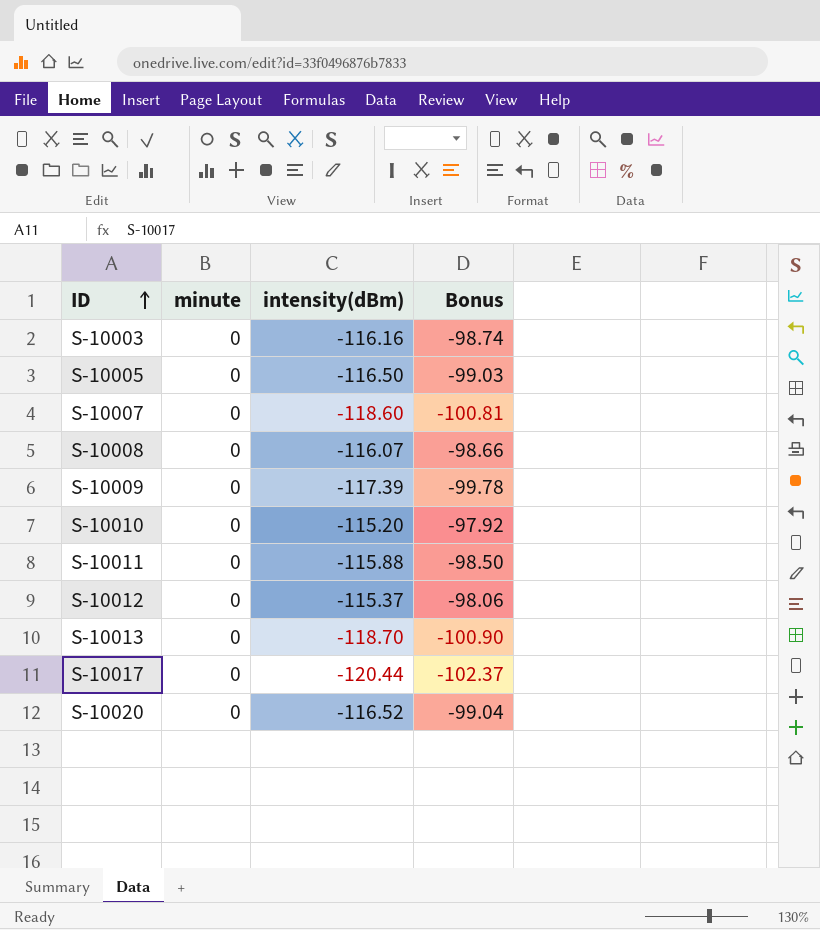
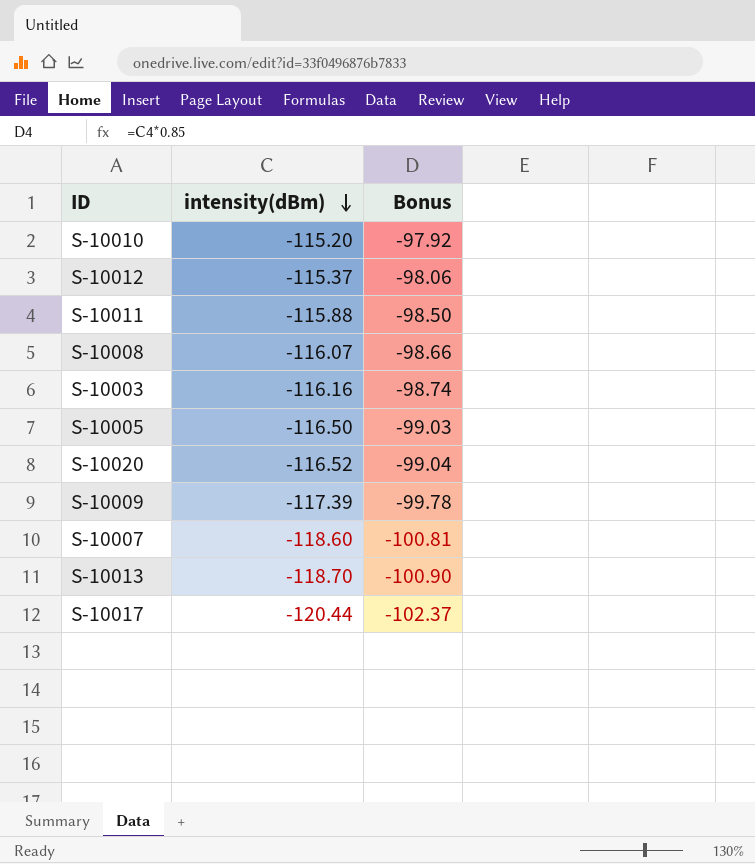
row order: ID ascending -> intensity(dBm) descending
column minute | position: 2 -> none

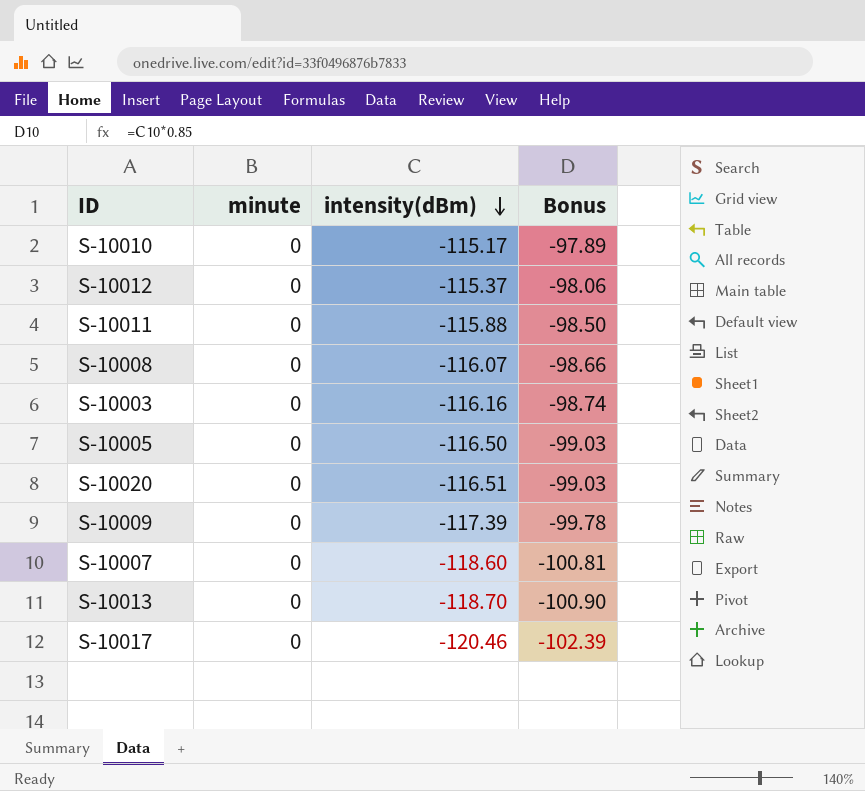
column minute | position: none -> 2
S-10010 | intensity(dBm): -115.20 -> -115.17
S-10010 | Bonus: -97.92 -> -97.89
S-10020 | intensity(dBm): -116.52 -> -116.51
S-10020 | Bonus: -99.04 -> -99.03
S-10017 | intensity(dBm): -120.44 -> -120.46
S-10017 | Bonus: -102.37 -> -102.39

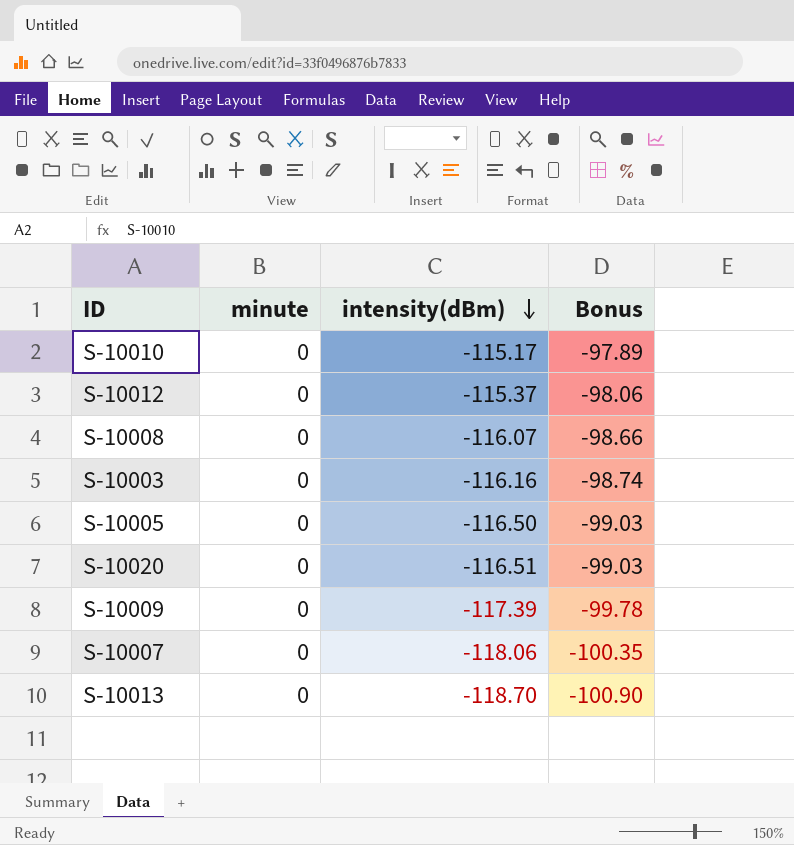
row S-10011: 0 | -115.88 | -98.50 -> none
row S-10017: 0 | -120.46 | -102.39 -> none
S-10007 | intensity(dBm): -118.60 -> -118.06
S-10007 | Bonus: -100.81 -> -100.35

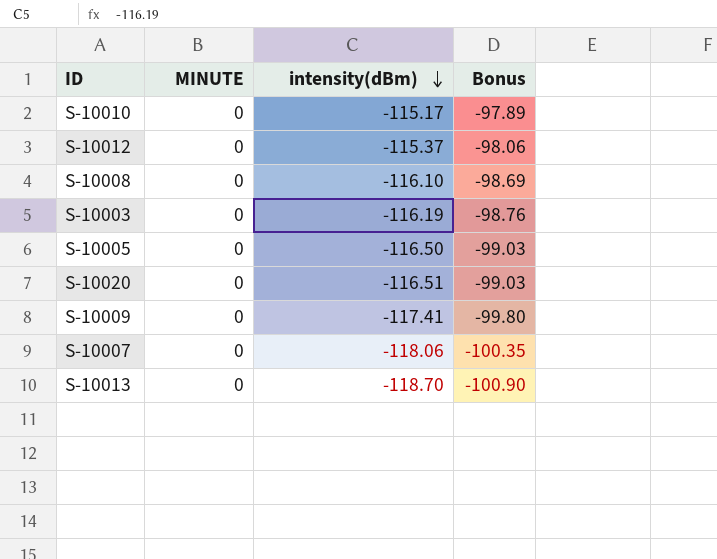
column name: minute -> MINUTE
S-10008 | intensity(dBm): -116.07 -> -116.10
S-10008 | Bonus: -98.66 -> -98.69
S-10003 | intensity(dBm): -116.16 -> -116.19
S-10003 | Bonus: -98.74 -> -98.76
S-10009 | intensity(dBm): -117.39 -> -117.41
S-10009 | Bonus: -99.78 -> -99.80

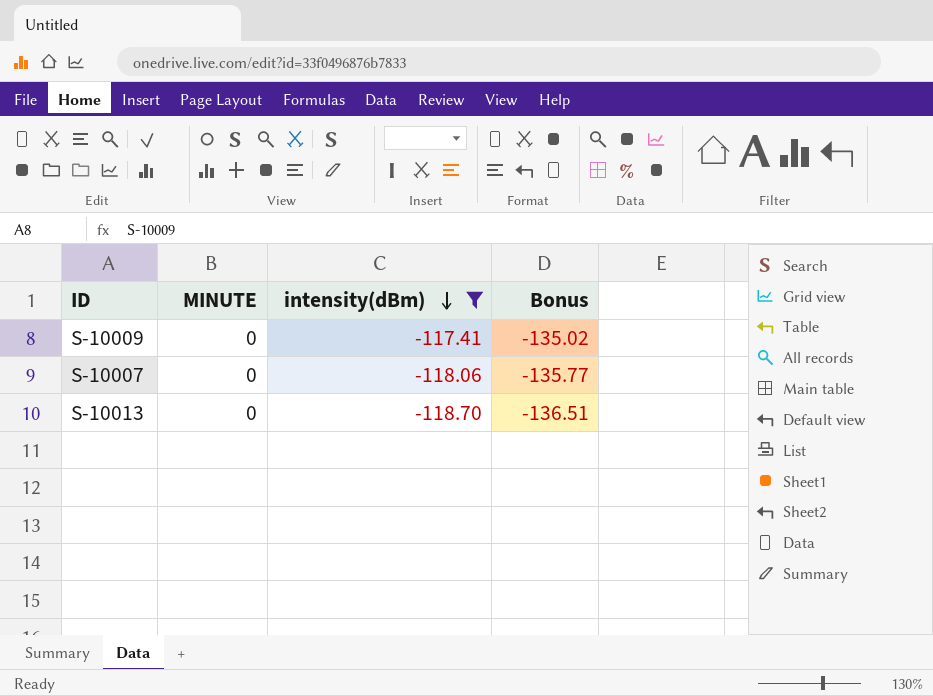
filter: none -> intensity(dBm) <= -117.41
column Bonus | formula: [intensity(dBm)] * 0.85 -> [intensity(dBm)] * 1.15

